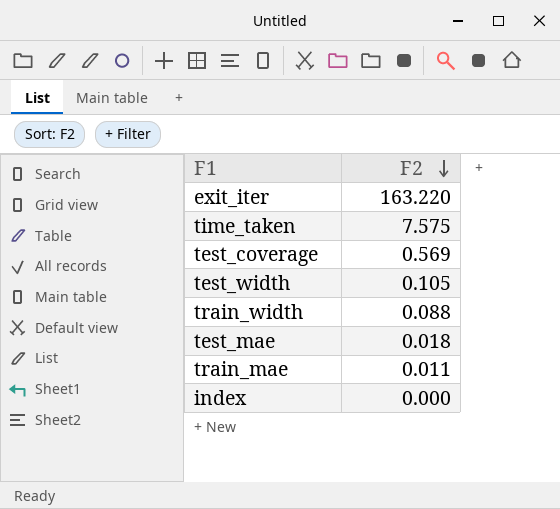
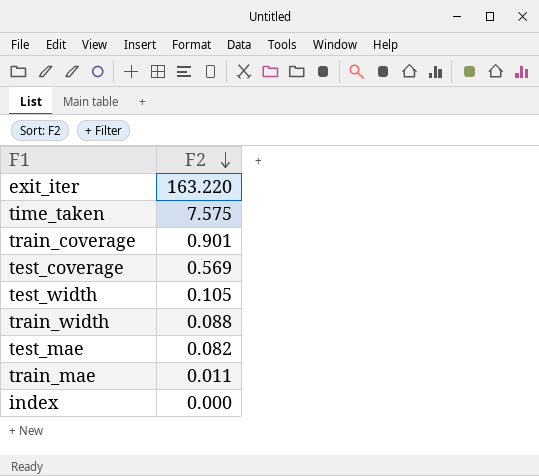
row train_coverage: none -> 0.901
test_mae | F2: 0.018 -> 0.082

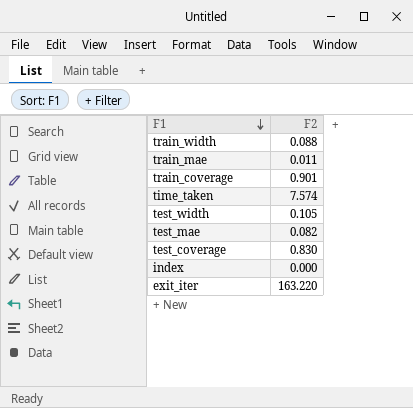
row order: F2 descending -> F1 descending
time_taken | F2: 7.575 -> 7.574
test_coverage | F2: 0.569 -> 0.830

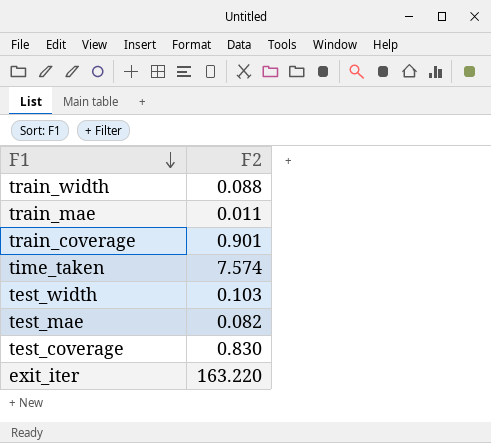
row index: 0.000 -> none
test_width | F2: 0.105 -> 0.103

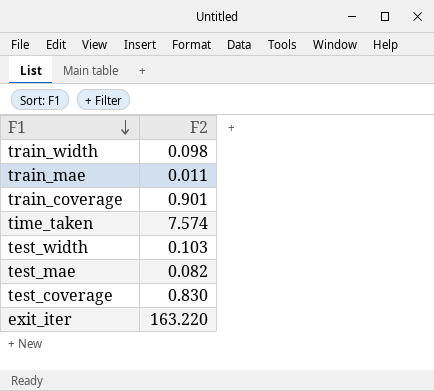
train_width | F2: 0.088 -> 0.098

